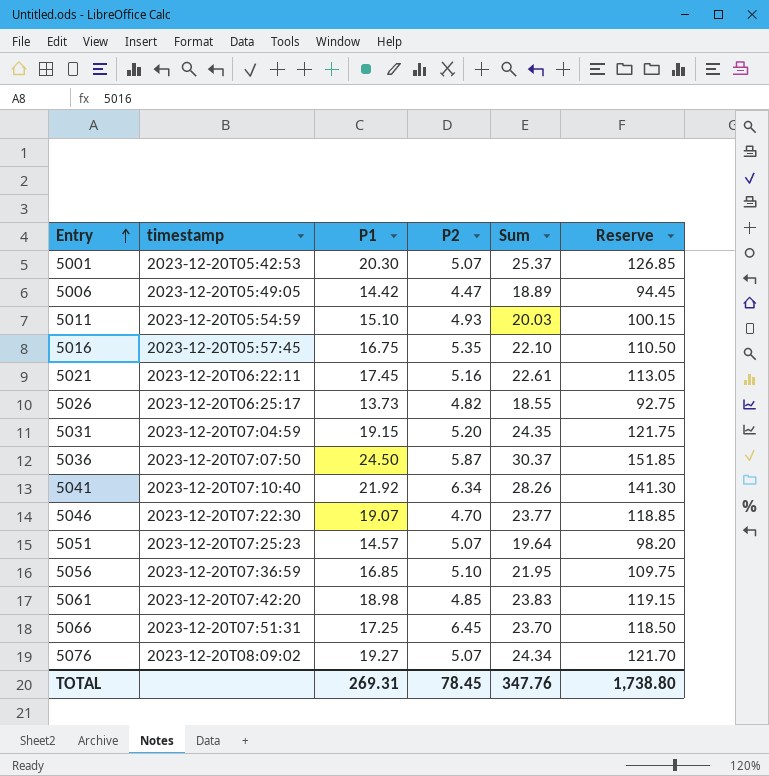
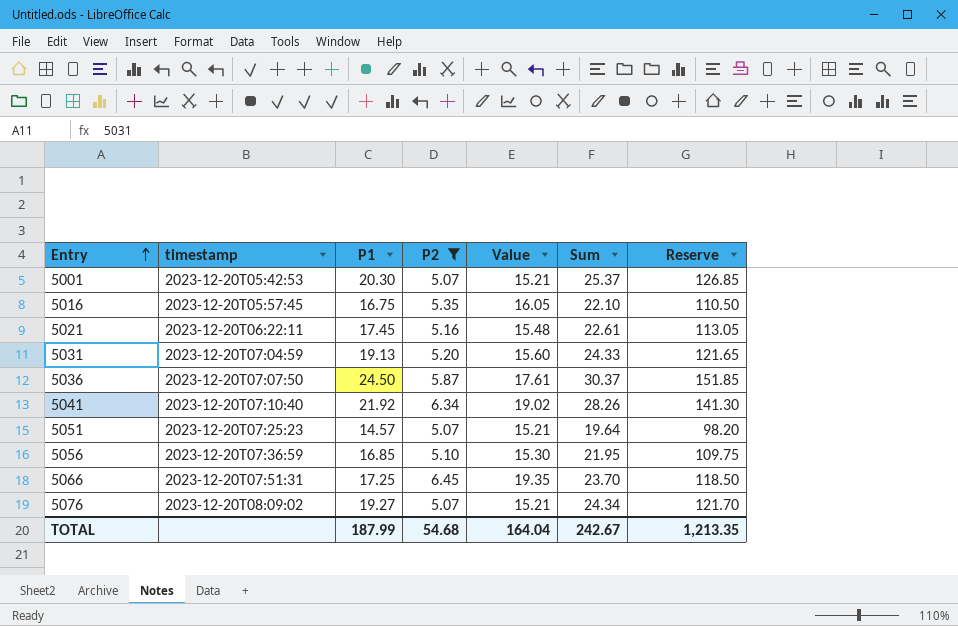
filter: none -> P2 >= 5.07
column Value | formula: none -> [P2] * 3
5031 | P1: 19.15 -> 19.13
5031 | Sum: 24.35 -> 24.33
5031 | Reserve: 121.75 -> 121.65
TOTAL | P1: 269.31 -> 187.99
TOTAL | P2: 78.45 -> 54.68
TOTAL | Sum: 347.76 -> 242.67
TOTAL | Reserve: 1,738.80 -> 1,213.35

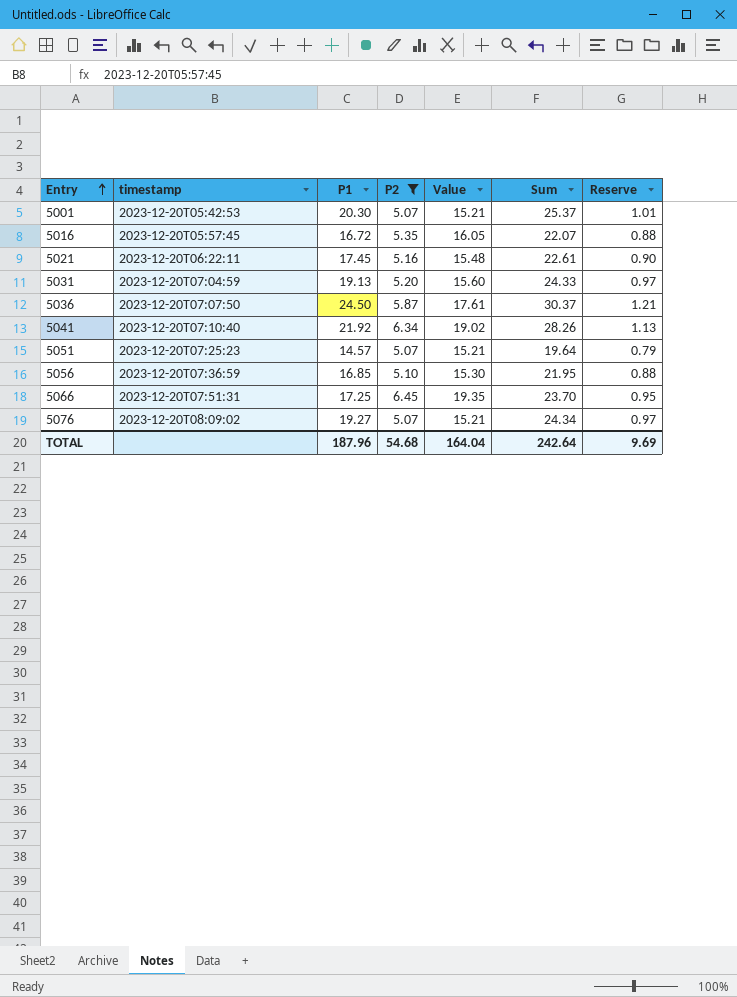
column Reserve | formula: [Sum] * 5 -> [Sum] * 0.04
5016 | P1: 16.75 -> 16.72
5016 | Sum: 22.10 -> 22.07
TOTAL | P1: 187.99 -> 187.96
TOTAL | Sum: 242.67 -> 242.64
TOTAL | Reserve: 1,213.35 -> 9.69

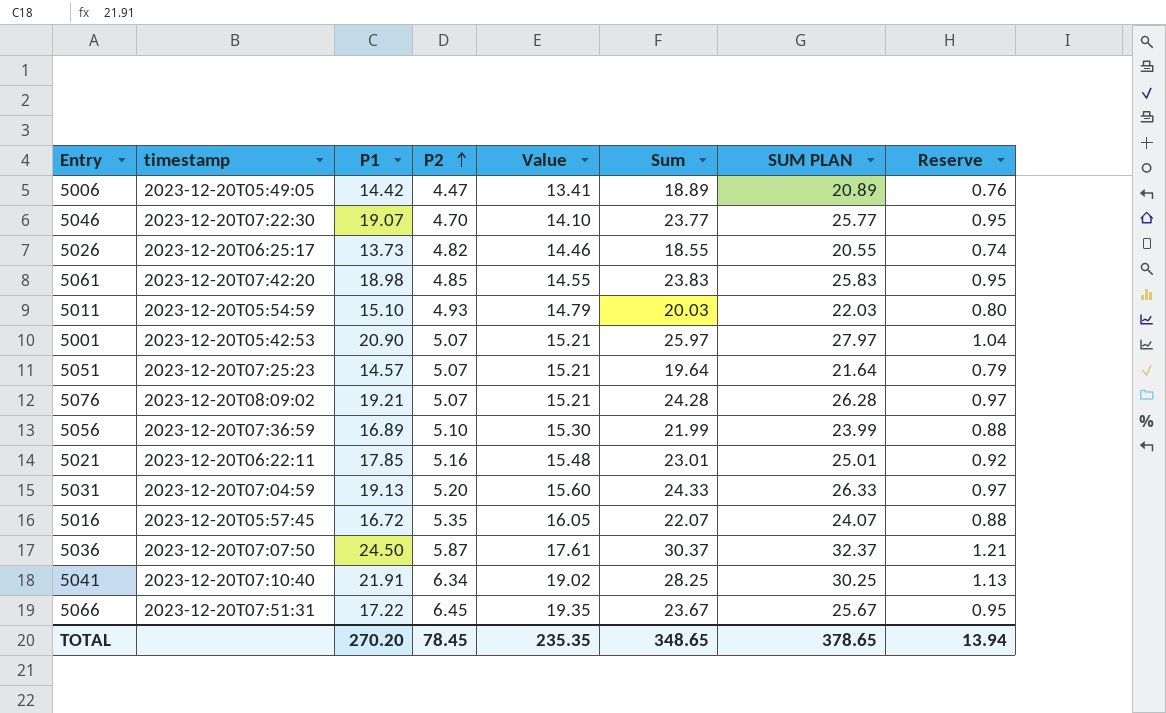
filter: P2 >= 5.07 -> none
row order: Entry ascending -> P2 ascending
column SUM PLAN | formula: none -> [Sum] + 2
5001 | P1: 20.30 -> 20.90
5001 | Sum: 25.37 -> 25.97
5001 | Reserve: 1.01 -> 1.04
5076 | P1: 19.27 -> 19.21
5076 | Sum: 24.34 -> 24.28
5056 | P1: 16.85 -> 16.89
5056 | Sum: 21.95 -> 21.99
5021 | P1: 17.45 -> 17.85
5021 | Sum: 22.61 -> 23.01
5021 | Reserve: 0.90 -> 0.92
5041 | P1: 21.92 -> 21.91
5041 | Sum: 28.26 -> 28.25
5066 | P1: 17.25 -> 17.22
5066 | Sum: 23.70 -> 23.67
TOTAL | P1: 187.96 -> 270.20
TOTAL | P2: 54.68 -> 78.45
TOTAL | Value: 164.04 -> 235.35
TOTAL | Sum: 242.64 -> 348.65
TOTAL | Reserve: 9.69 -> 13.94

